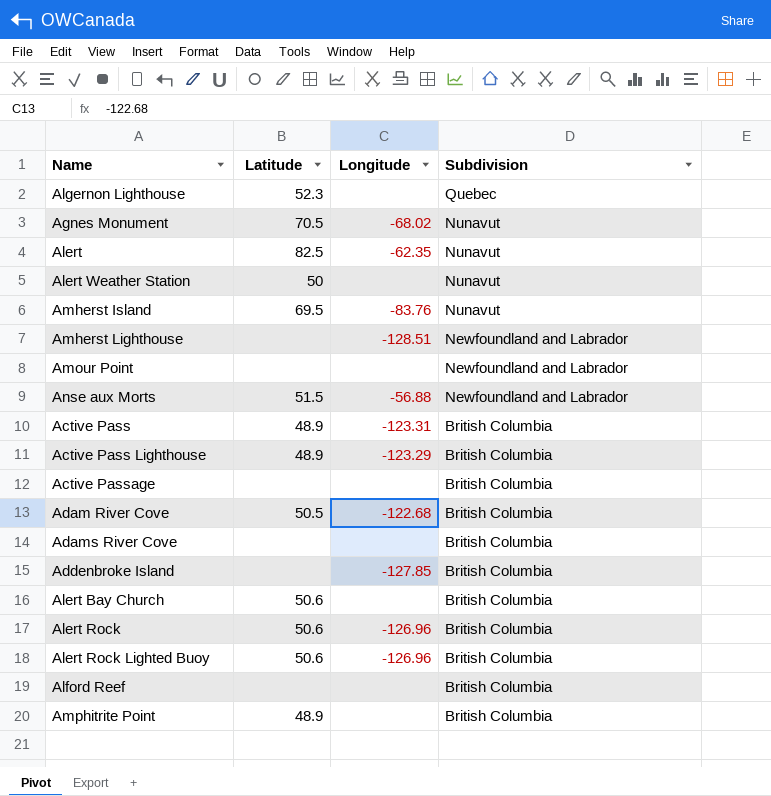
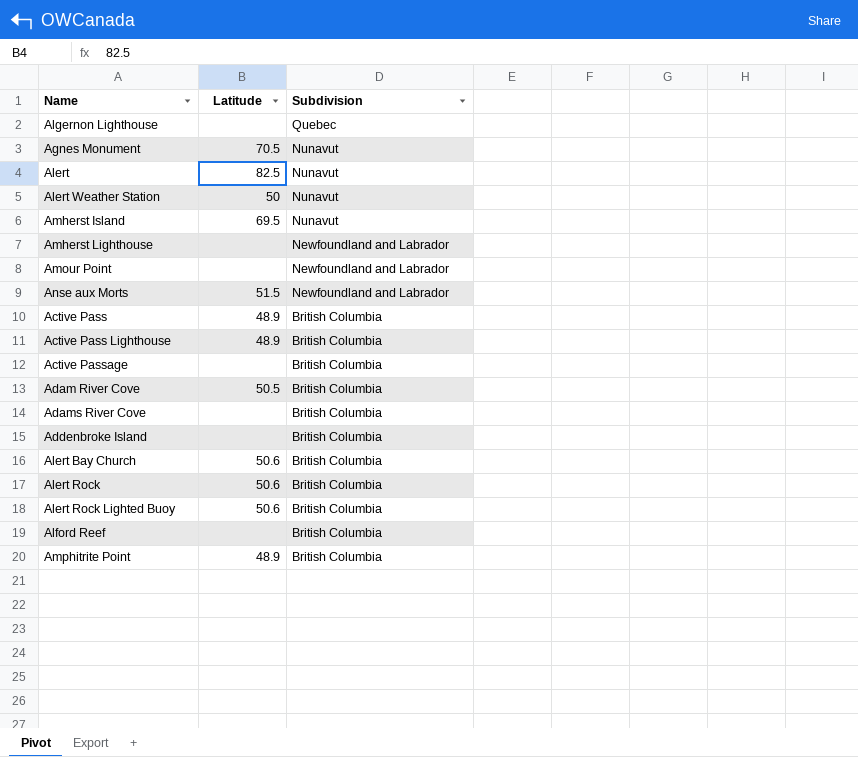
column Longitude | position: 3 -> none
Algernon Lighthouse | Latitude: 52.3 -> none

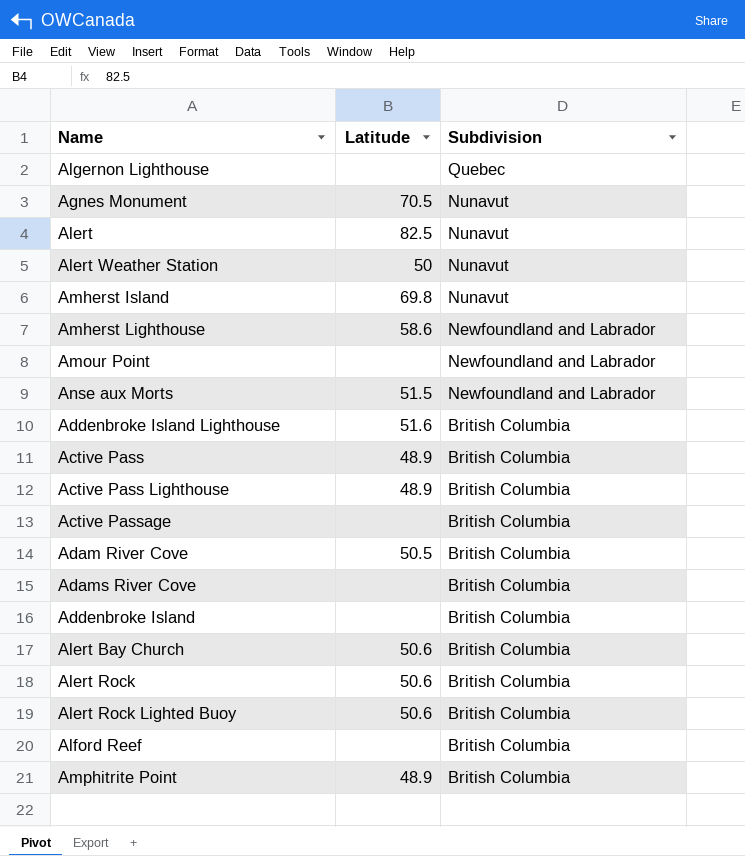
Amherst Island | Latitude: 69.5 -> 69.8
Amherst Lighthouse | Latitude: none -> 58.6
row Addenbroke Island Lighthouse: none -> 51.6 | British Columbia

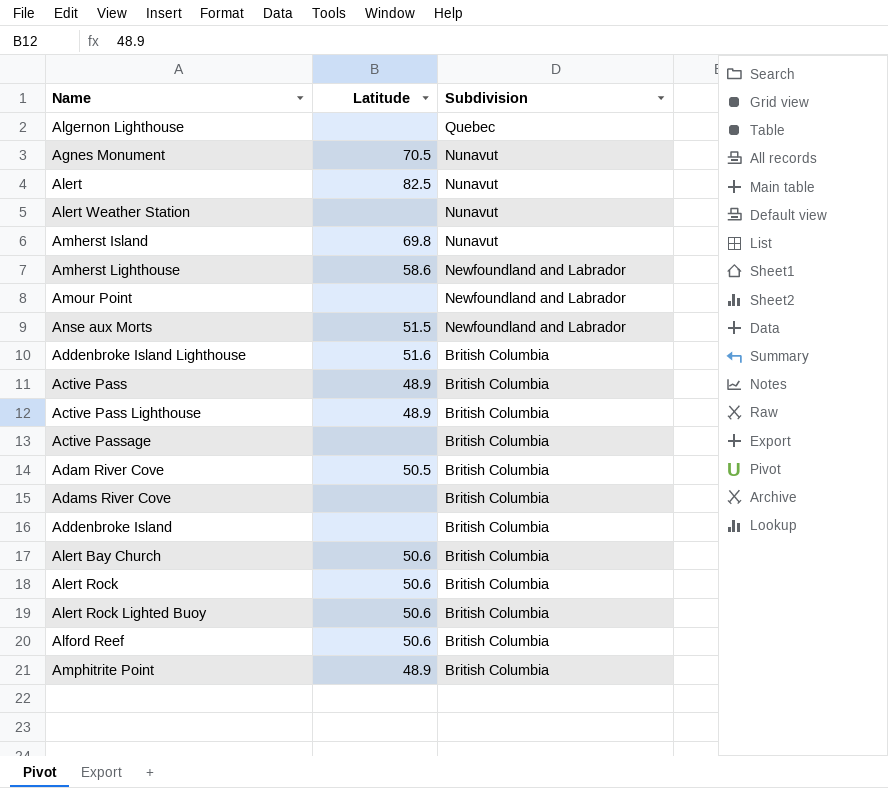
Alert Weather Station | Latitude: 50 -> none
Alford Reef | Latitude: none -> 50.6

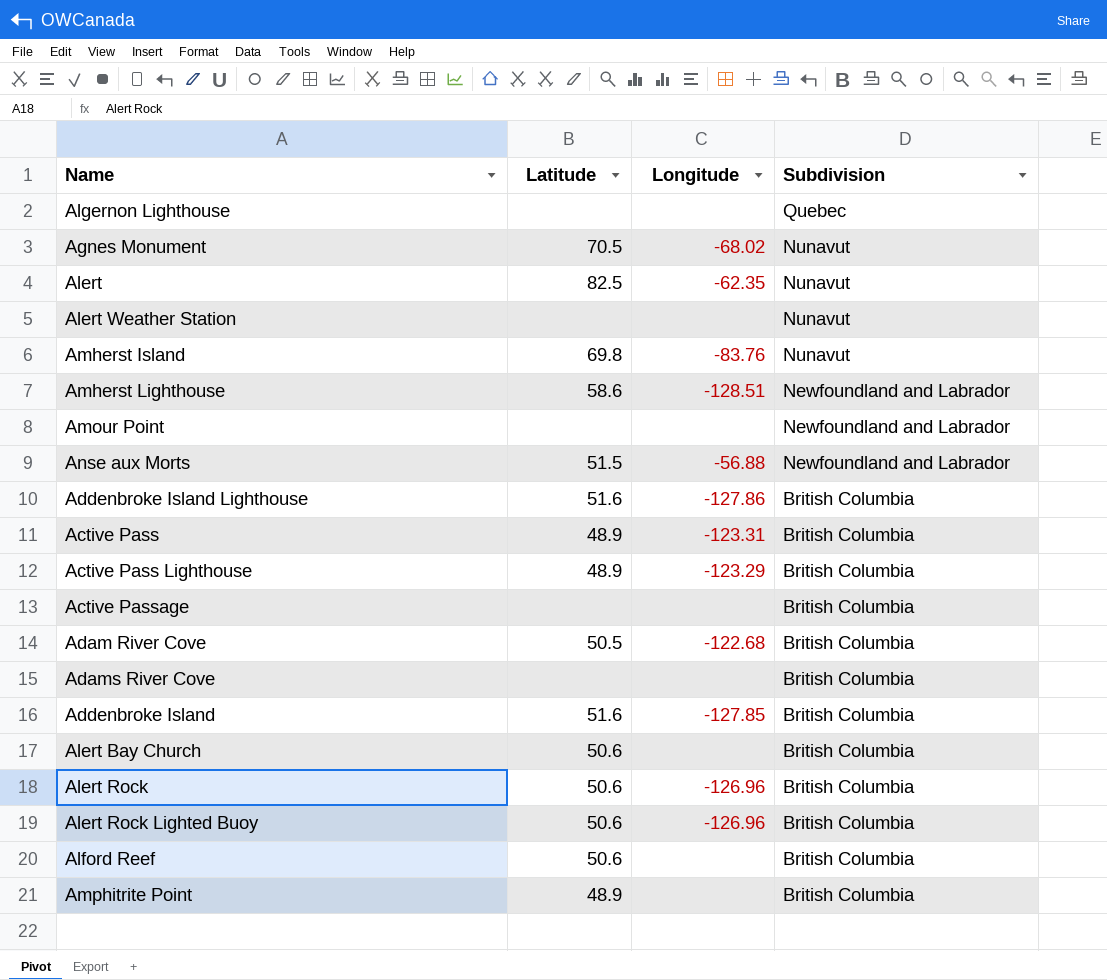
column Longitude | position: none -> 3
Addenbroke Island | Latitude: none -> 51.6

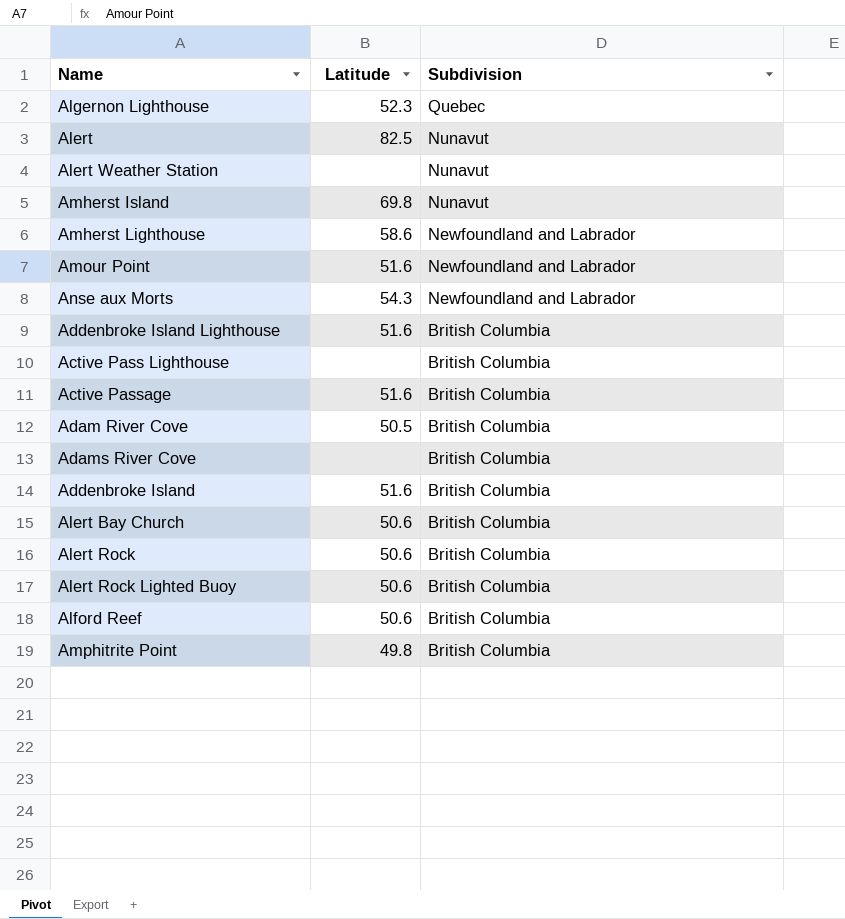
column Longitude | position: 3 -> none
row Agnes Monument: 70.5 | -68.02 | Nunavut -> none
row Active Pass: 48.9 | -123.31 | British Columbia -> none
Algernon Lighthouse | Latitude: none -> 52.3
Amour Point | Latitude: none -> 51.6
Anse aux Morts | Latitude: 51.5 -> 54.3
Active Pass Lighthouse | Latitude: 48.9 -> none
Active Passage | Latitude: none -> 51.6
Amphitrite Point | Latitude: 48.9 -> 49.8

